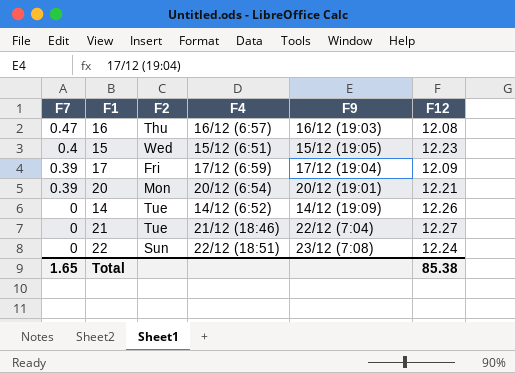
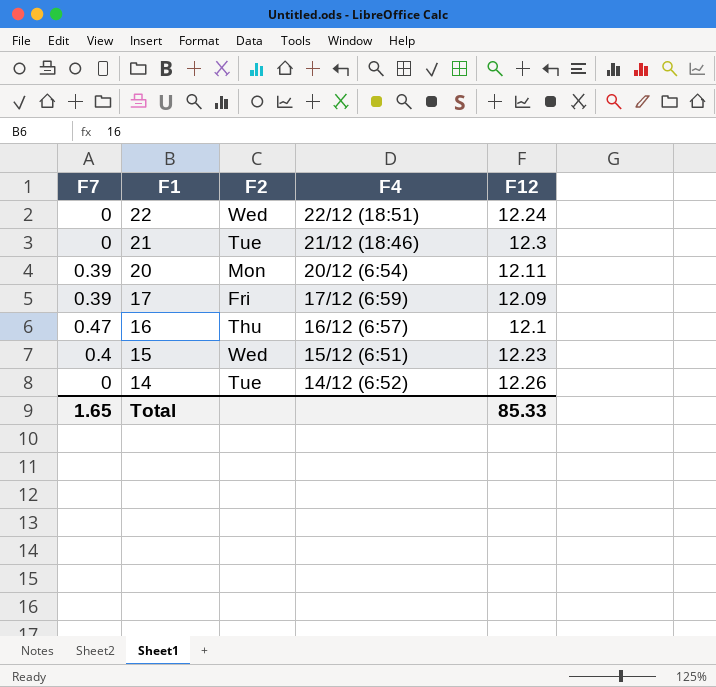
row order: F7 descending -> F1 descending
column F9 | position: 5 -> none
22 | F2: Sun -> Wed
21 | F12: 12.27 -> 12.3
20 | F12: 12.21 -> 12.11
16 | F12: 12.08 -> 12.1
Total | F12: 85.38 -> 85.33

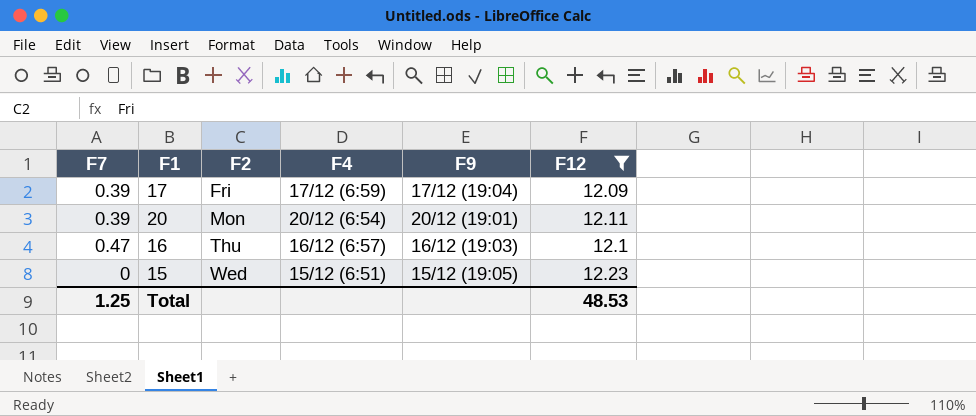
filter: none -> F12 <= 12.23
row order: F1 descending -> F2 ascending
column F9 | position: none -> 5
15 | F7: 0.4 -> 0
Total | F7: 1.65 -> 1.25
Total | F12: 85.33 -> 48.53

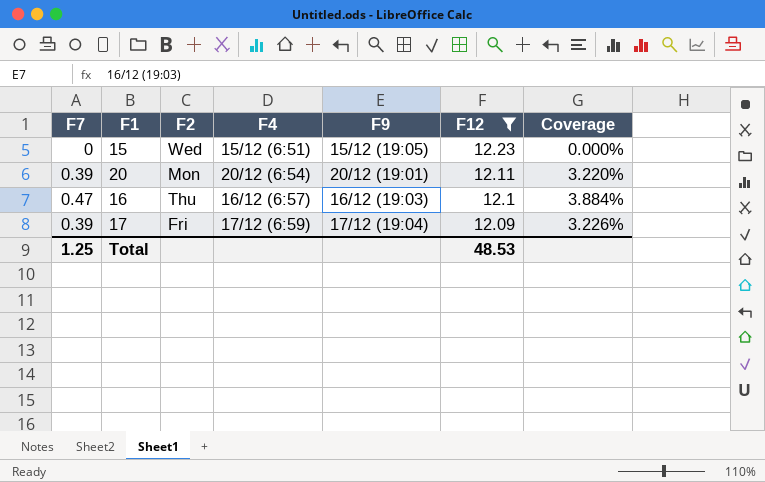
row order: F2 ascending -> F12 descending
column Coverage | formula: none -> [F7] / [F12]

